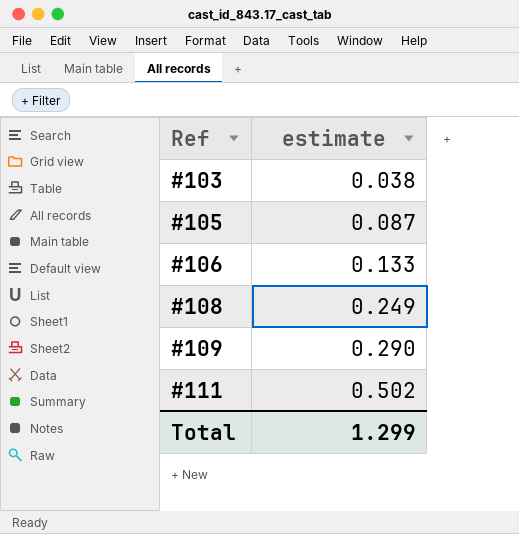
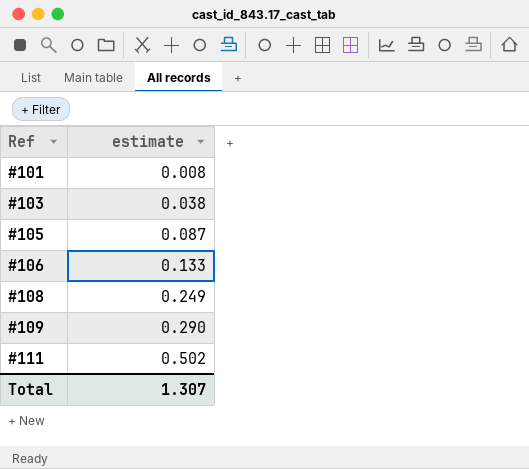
row #101: none -> 0.008
Total | estimate: 1.299 -> 1.307

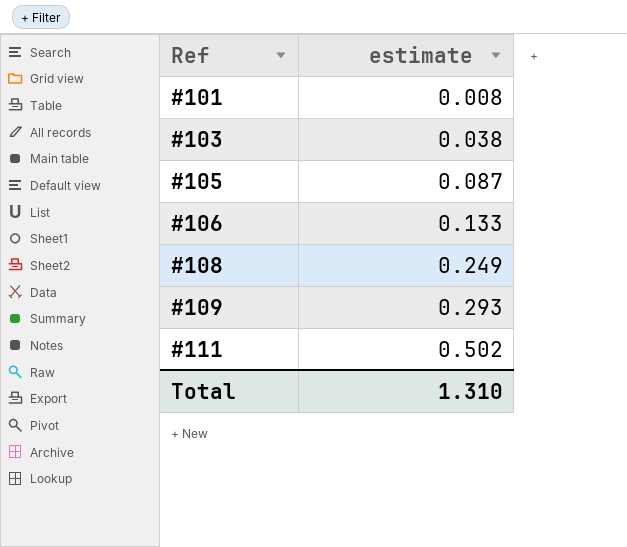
#109 | estimate: 0.290 -> 0.293
Total | estimate: 1.307 -> 1.310

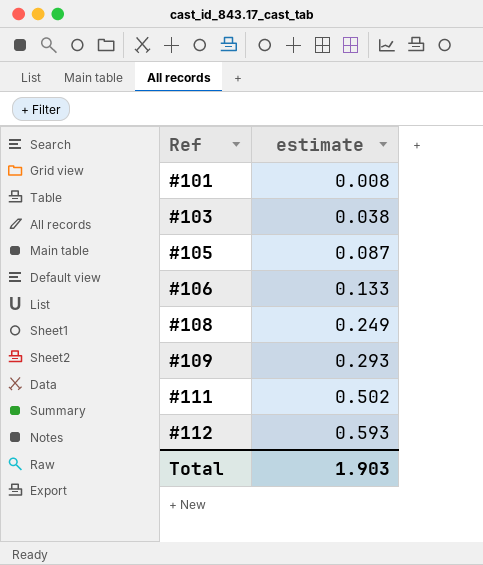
row #112: none -> 0.593
Total | estimate: 1.310 -> 1.903

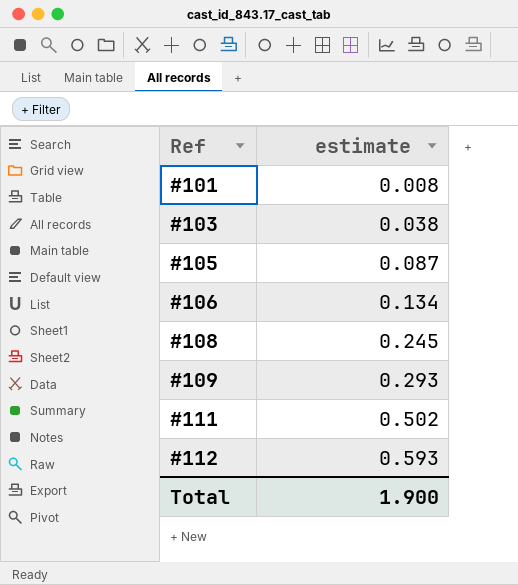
#106 | estimate: 0.133 -> 0.134
#108 | estimate: 0.249 -> 0.245
Total | estimate: 1.903 -> 1.900

